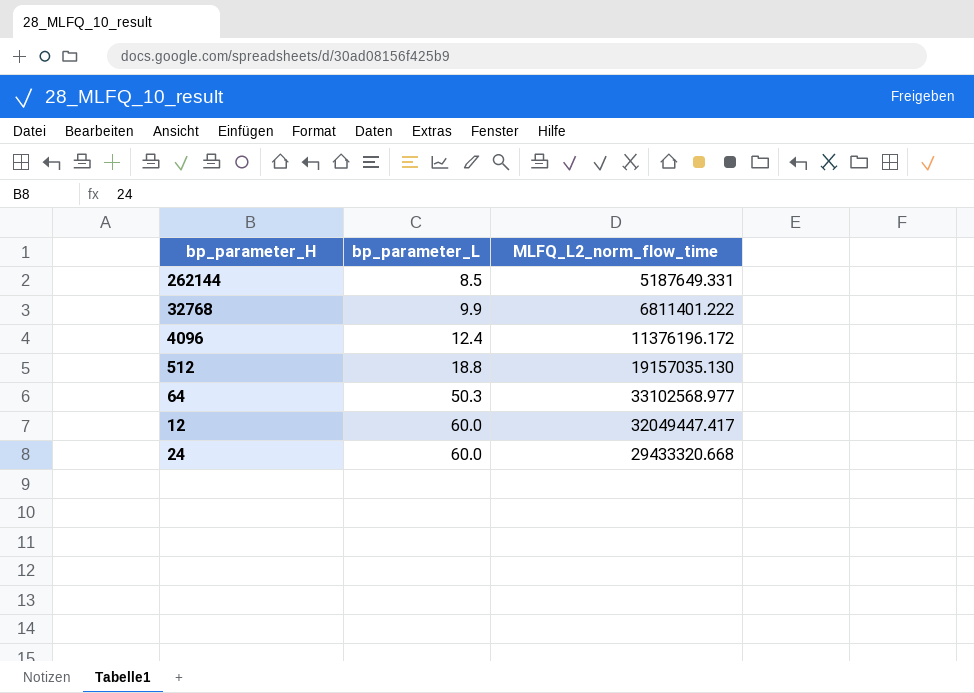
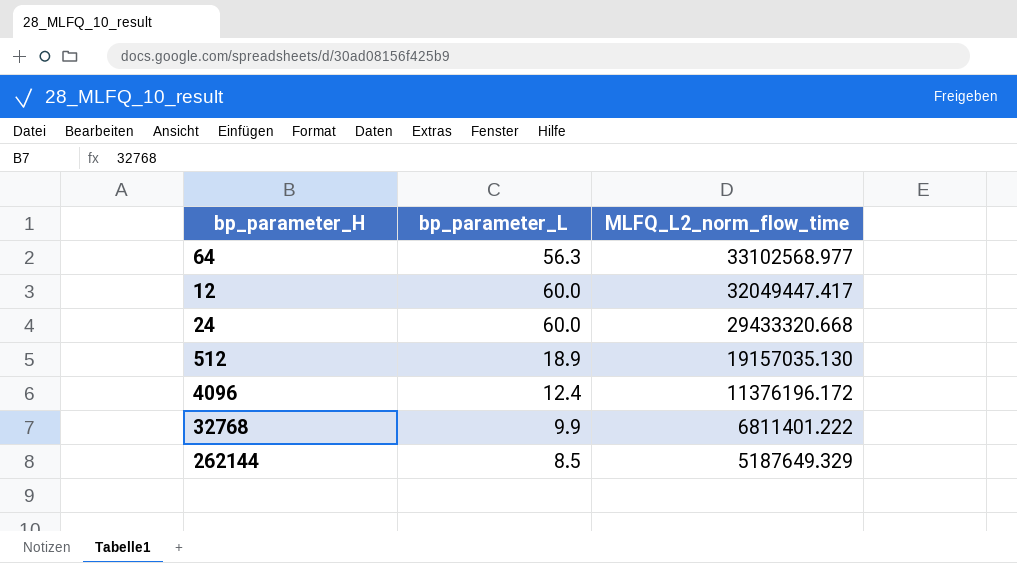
row order: bp_parameter_L ascending -> MLFQ_L2_norm_flow_time descending
64 | bp_parameter_L: 50.3 -> 56.3
512 | bp_parameter_L: 18.8 -> 18.9
262144 | MLFQ_L2_norm_flow_time: 5187649.331 -> 5187649.329

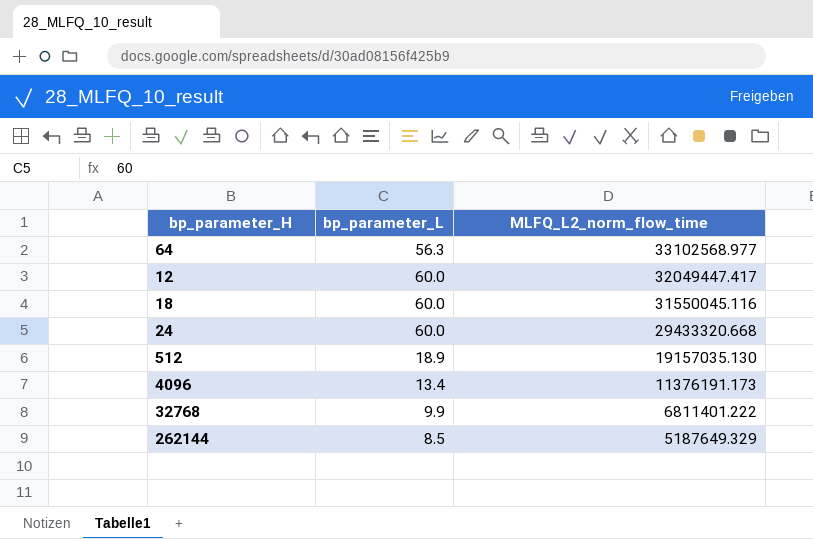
row 18: none -> 60.0 | 31550045.116
4096 | bp_parameter_L: 12.4 -> 13.4
4096 | MLFQ_L2_norm_flow_time: 11376196.172 -> 11376191.173

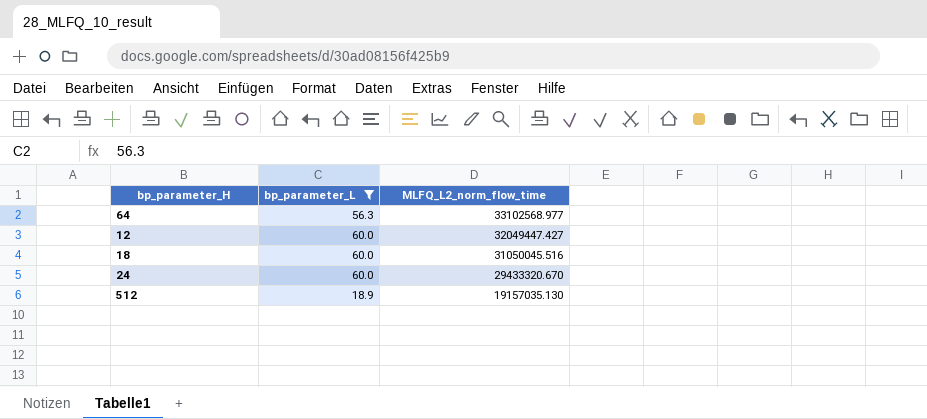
filter: none -> bp_parameter_L >= 18.9
12 | MLFQ_L2_norm_flow_time: 32049447.417 -> 32049447.427
18 | MLFQ_L2_norm_flow_time: 31550045.116 -> 31050045.516
24 | MLFQ_L2_norm_flow_time: 29433320.668 -> 29433320.670

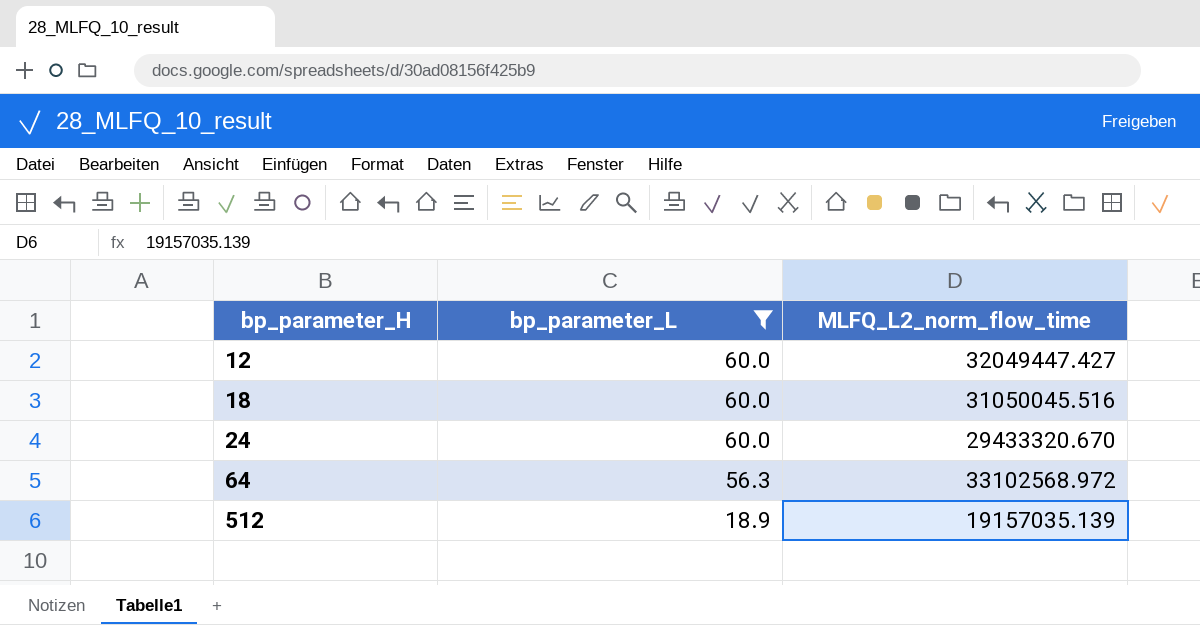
row order: MLFQ_L2_norm_flow_time descending -> bp_parameter_H ascending
64 | MLFQ_L2_norm_flow_time: 33102568.977 -> 33102568.972
512 | MLFQ_L2_norm_flow_time: 19157035.130 -> 19157035.139

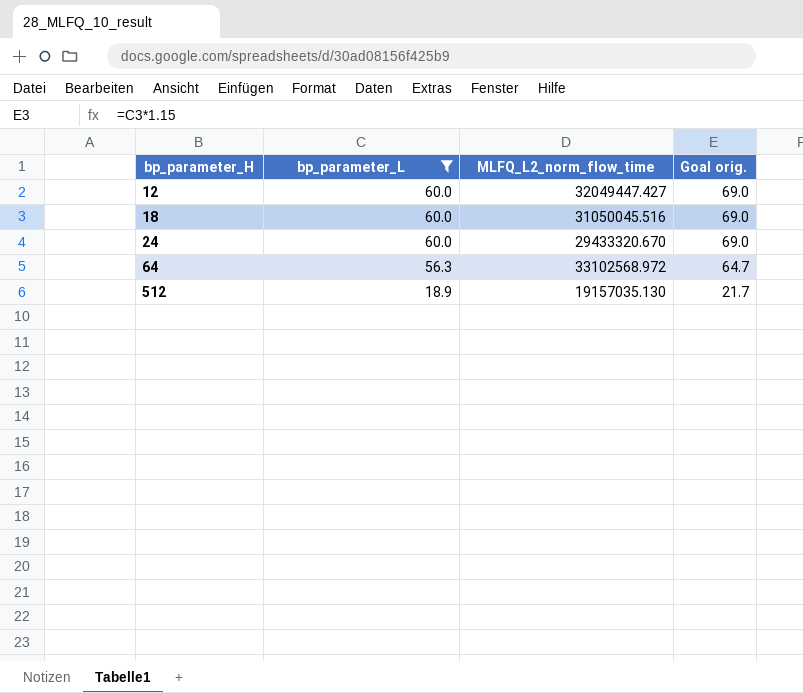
column Goal orig. | formula: none -> [bp_parameter_L] * 1.15
512 | MLFQ_L2_norm_flow_time: 19157035.139 -> 19157035.130

